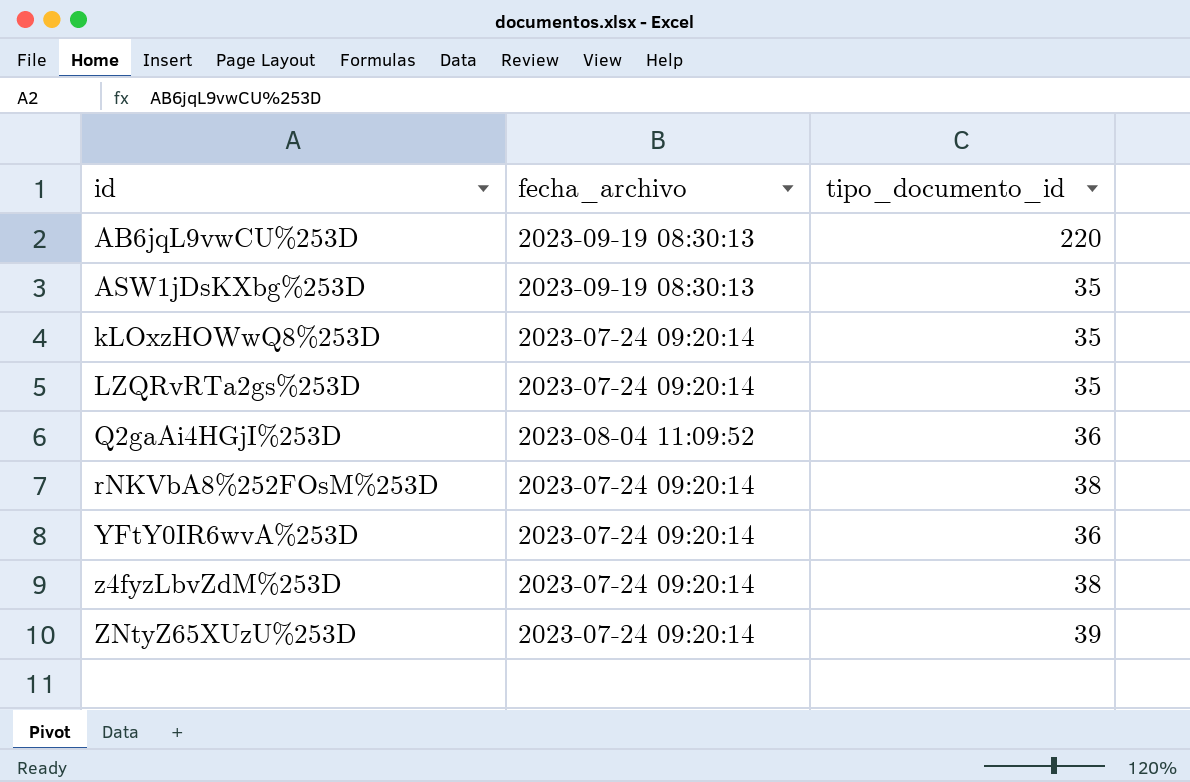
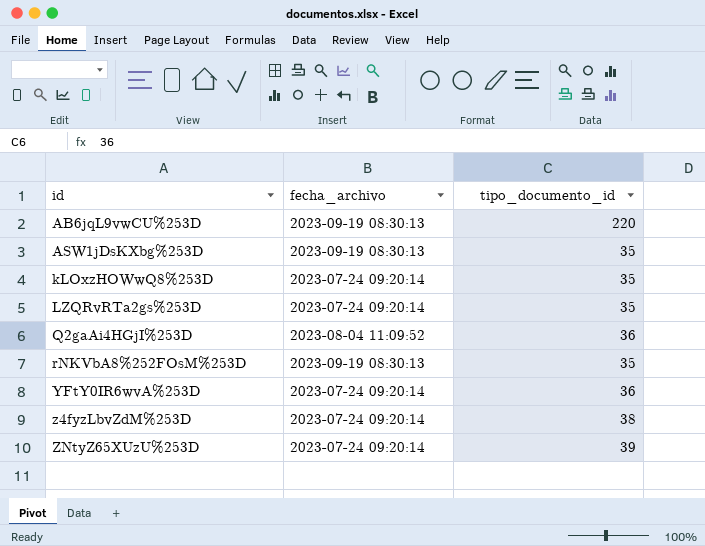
rNKVbA8%252FOsM%253D | fecha_archivo: 2023-07-24 09:20:14 -> 2023-09-19 08:30:13
rNKVbA8%252FOsM%253D | tipo_documento_id: 38 -> 35

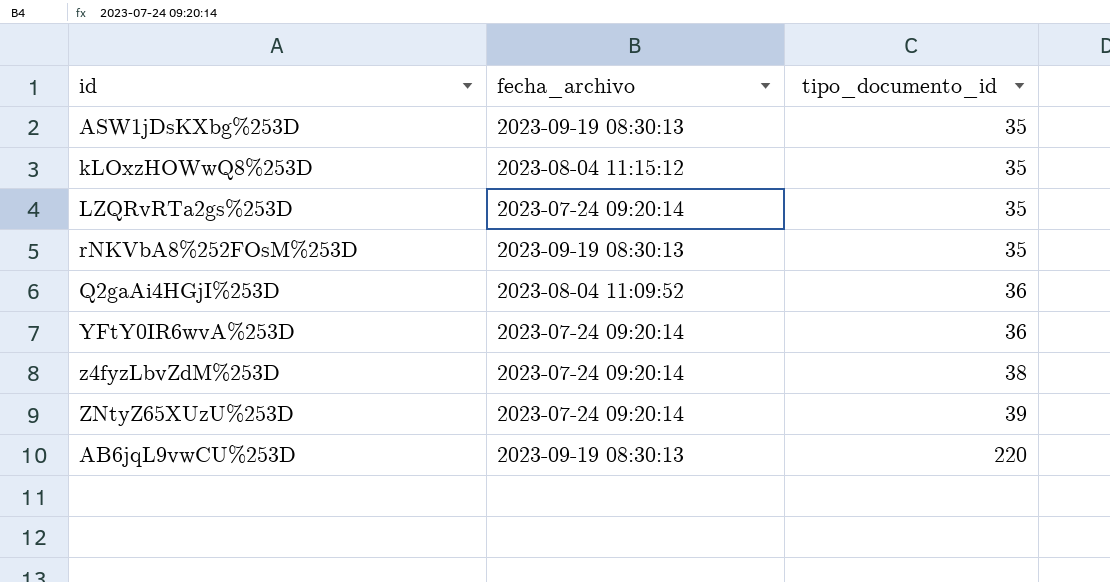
row order: id ascending -> tipo_documento_id ascending
kLOxzHOWwQ8%253D | fecha_archivo: 2023-07-24 09:20:14 -> 2023-08-04 11:15:12

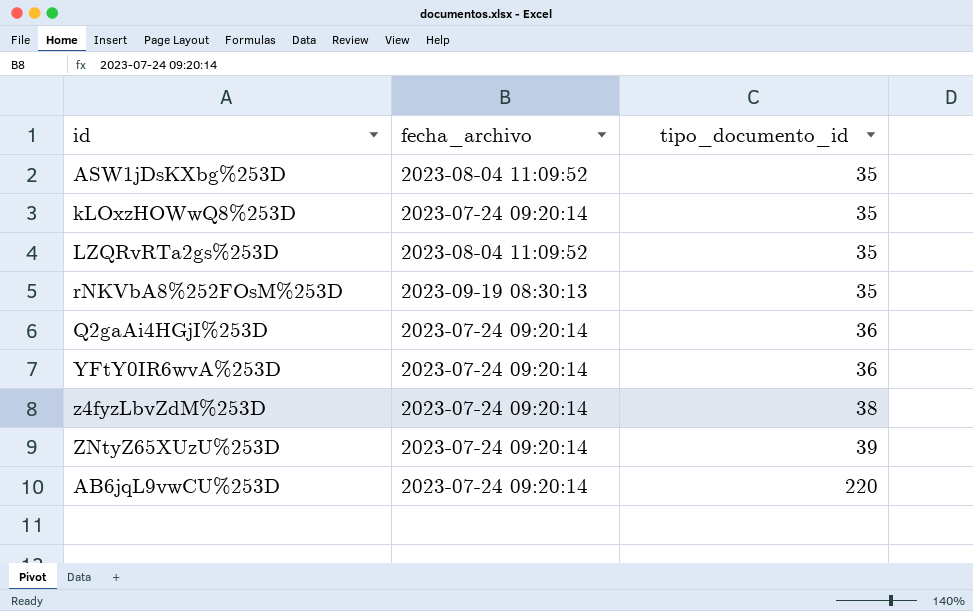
ASW1jDsKXbg%253D | fecha_archivo: 2023-09-19 08:30:13 -> 2023-08-04 11:09:52
kLOxzHOWwQ8%253D | fecha_archivo: 2023-08-04 11:15:12 -> 2023-07-24 09:20:14
LZQRvRTa2gs%253D | fecha_archivo: 2023-07-24 09:20:14 -> 2023-08-04 11:09:52
Q2gaAi4HGjI%253D | fecha_archivo: 2023-08-04 11:09:52 -> 2023-07-24 09:20:14
AB6jqL9vwCU%253D | fecha_archivo: 2023-09-19 08:30:13 -> 2023-07-24 09:20:14

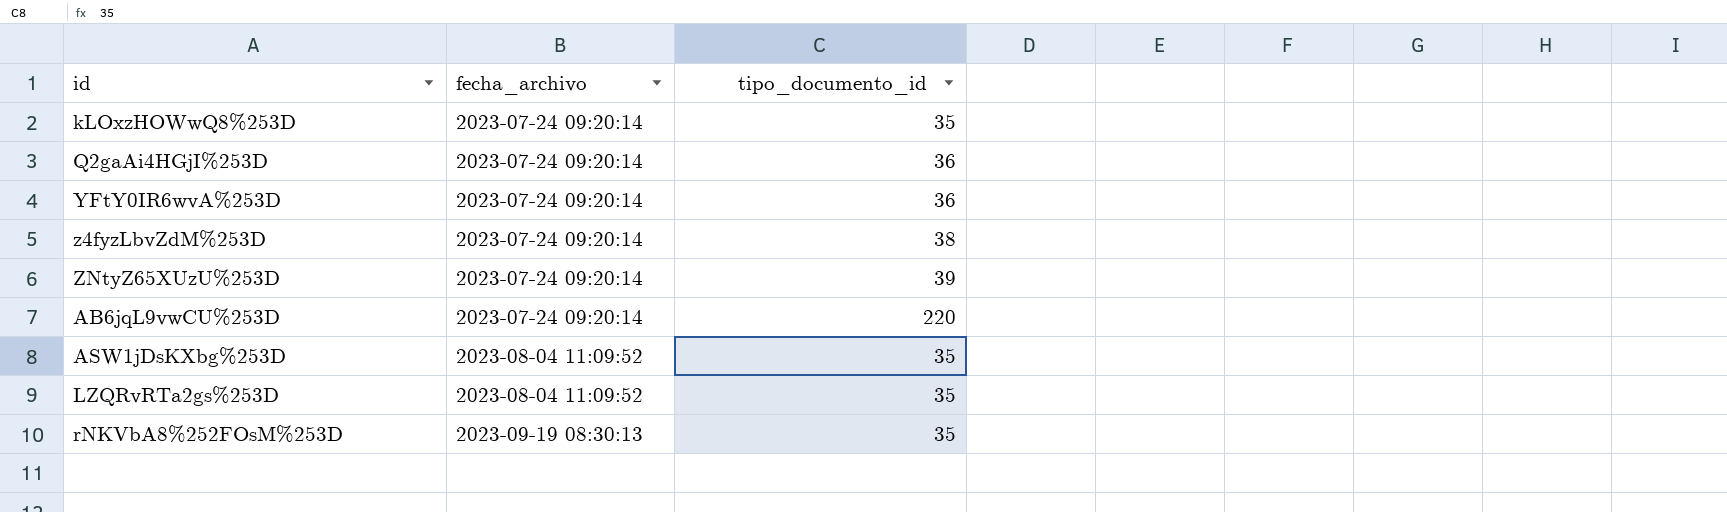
row order: tipo_documento_id ascending -> fecha_archivo ascending

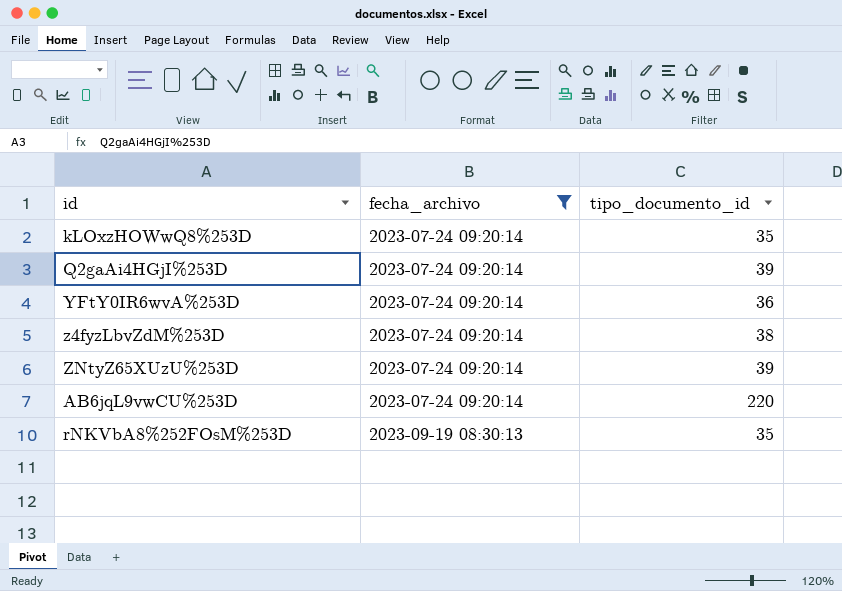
filter: none -> fecha_archivo != 2023-08-04 11:09:52
Q2gaAi4HGjI%253D | tipo_documento_id: 36 -> 39

